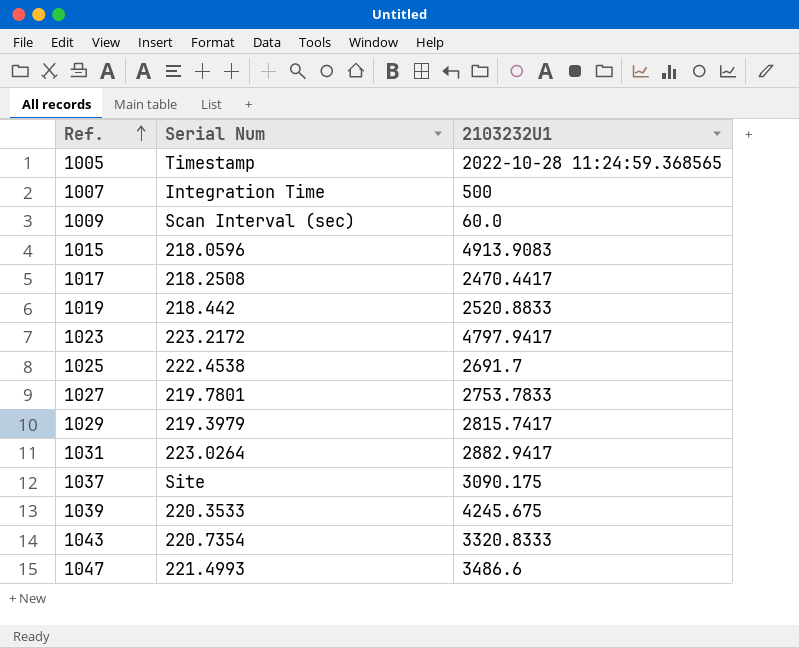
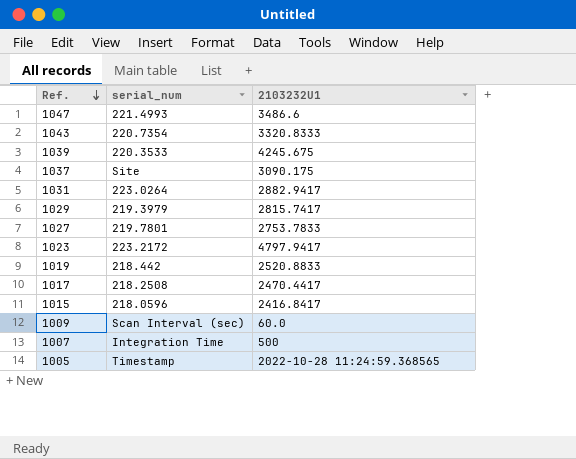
row order: Ref. ascending -> Ref. descending
column name: Serial Num -> serial_num
row 1025: 222.4538 | 2691.7 -> none
1015 | 2103232U1: 4913.9083 -> 2416.8417

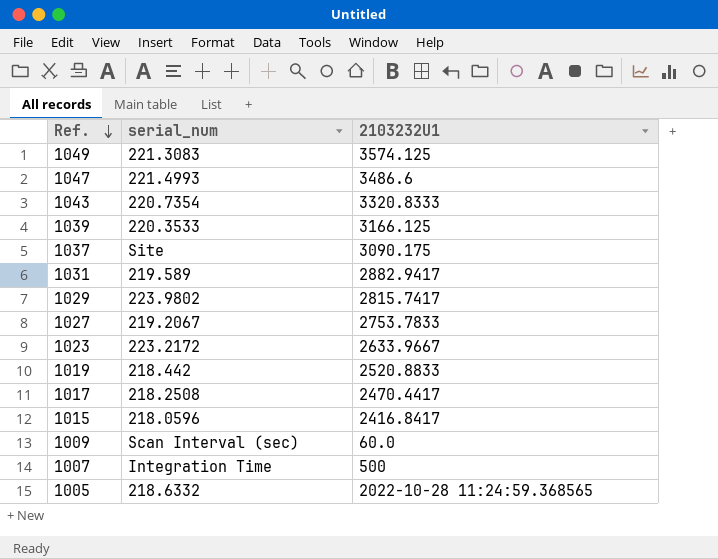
row 1049: none -> 221.3083 | 3574.125
1039 | 2103232U1: 4245.675 -> 3166.125
1031 | serial_num: 223.0264 -> 219.589
1029 | serial_num: 219.3979 -> 223.9802
1027 | serial_num: 219.7801 -> 219.2067
1023 | 2103232U1: 4797.9417 -> 2633.9667
1005 | serial_num: Timestamp -> 218.6332

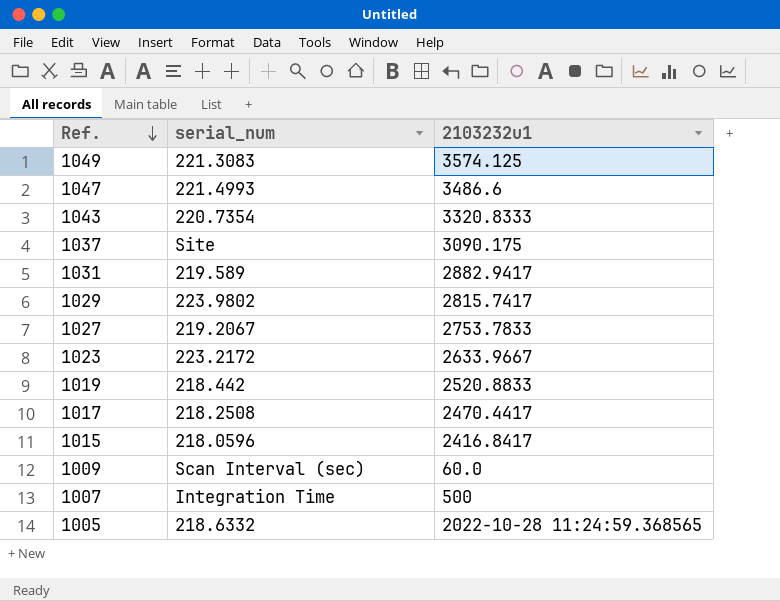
column name: 2103232U1 -> 2103232u1
row 1039: 220.3533 | 3166.125 -> none

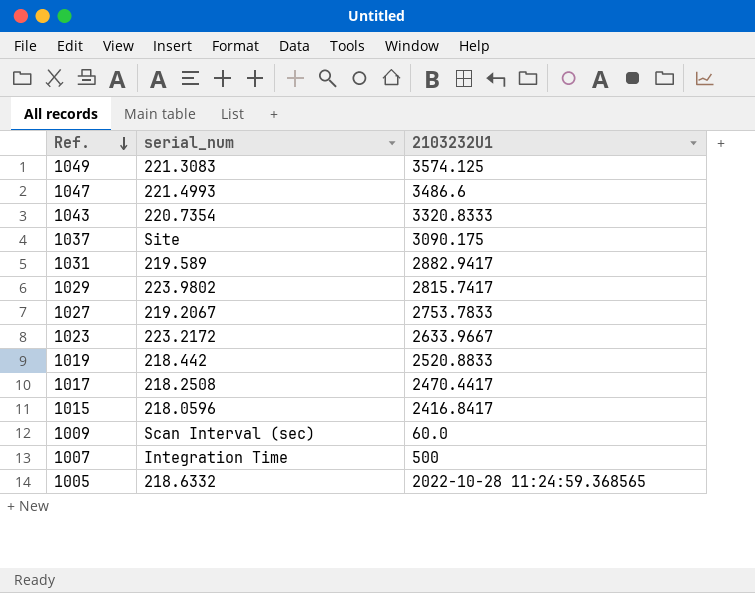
column name: 2103232u1 -> 2103232U1

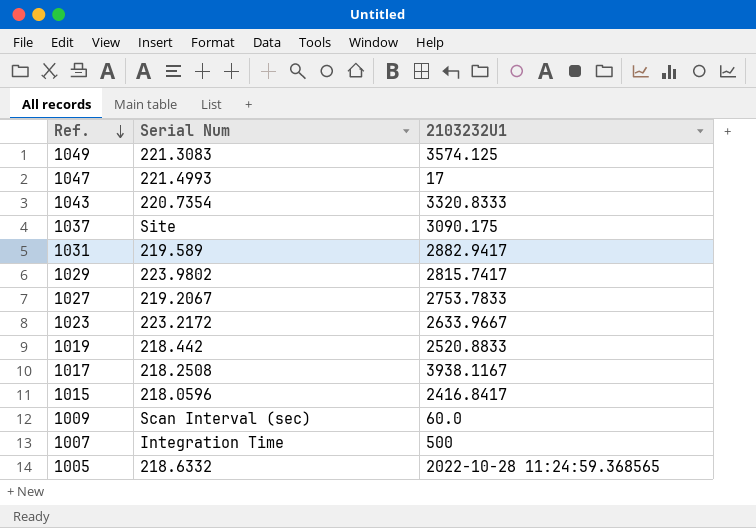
column name: serial_num -> Serial Num
1047 | 2103232U1: 3486.6 -> 17
1017 | 2103232U1: 2470.4417 -> 3938.1167

